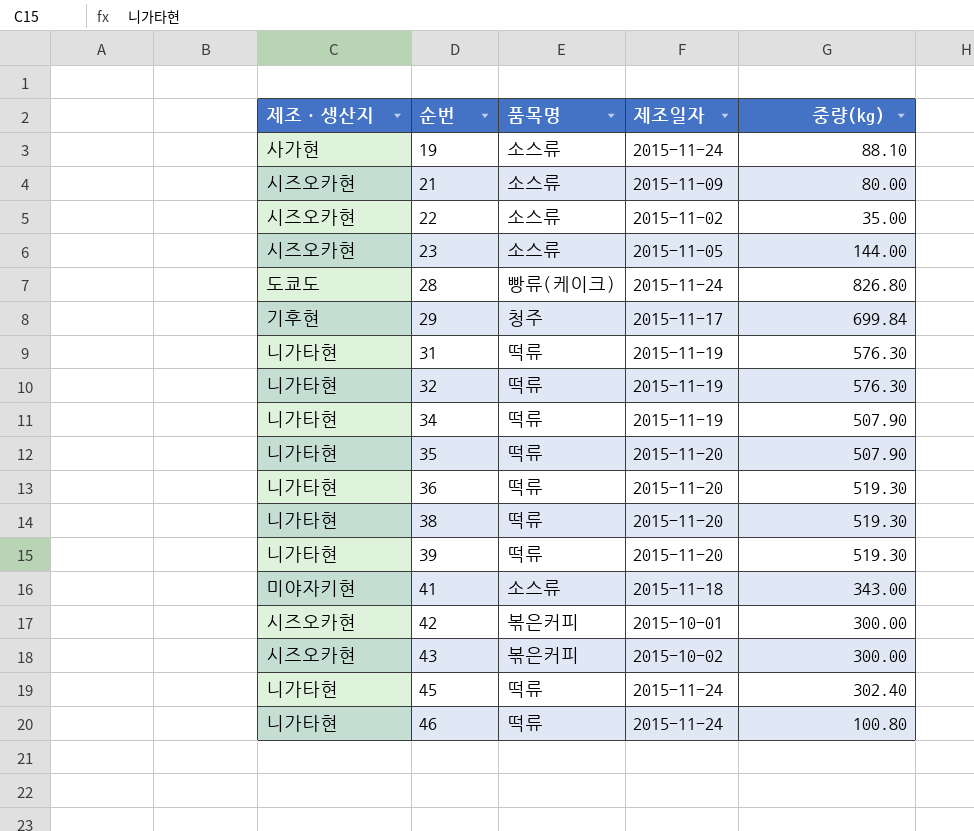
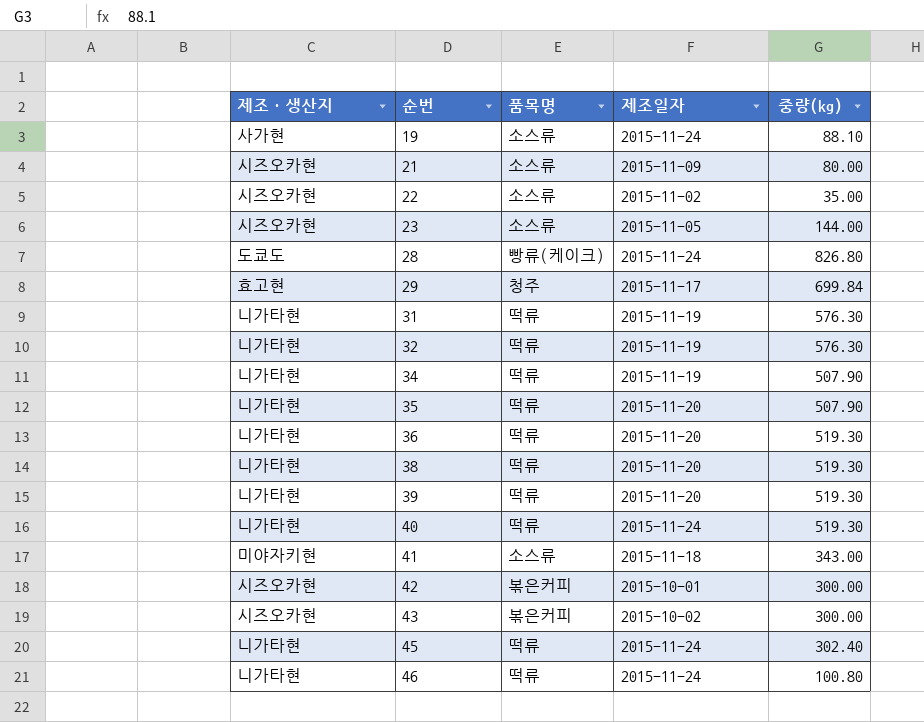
29 | 제조·생산지: 기후현 -> 효고현
row 40: none -> 니가타현 | 떡류 | 2015-11-24 | 519.30

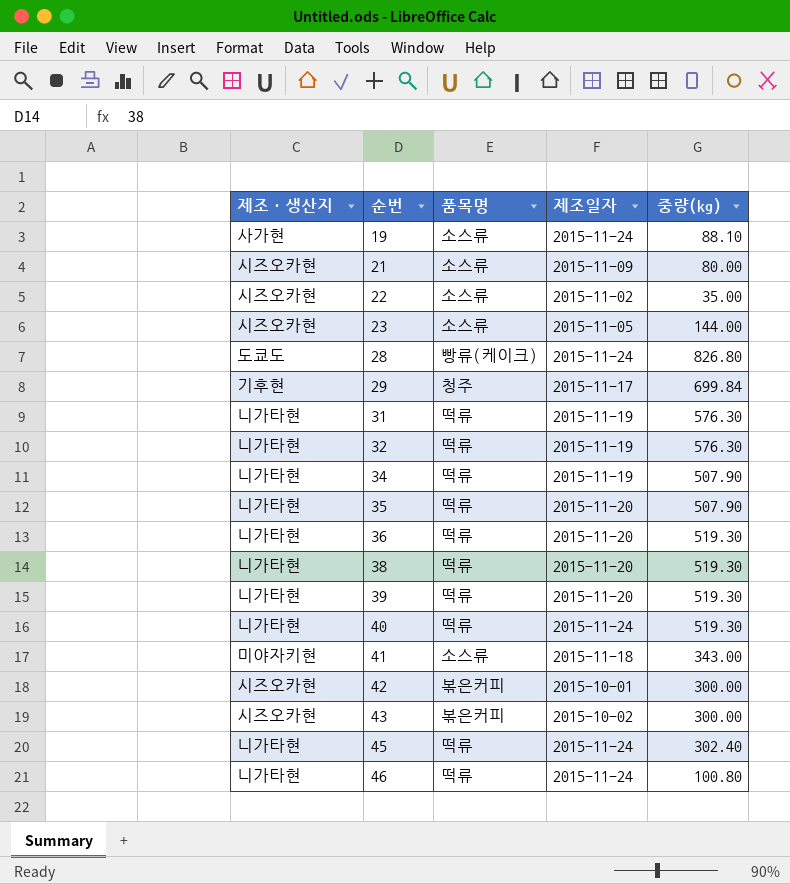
29 | 제조·생산지: 효고현 -> 기후현

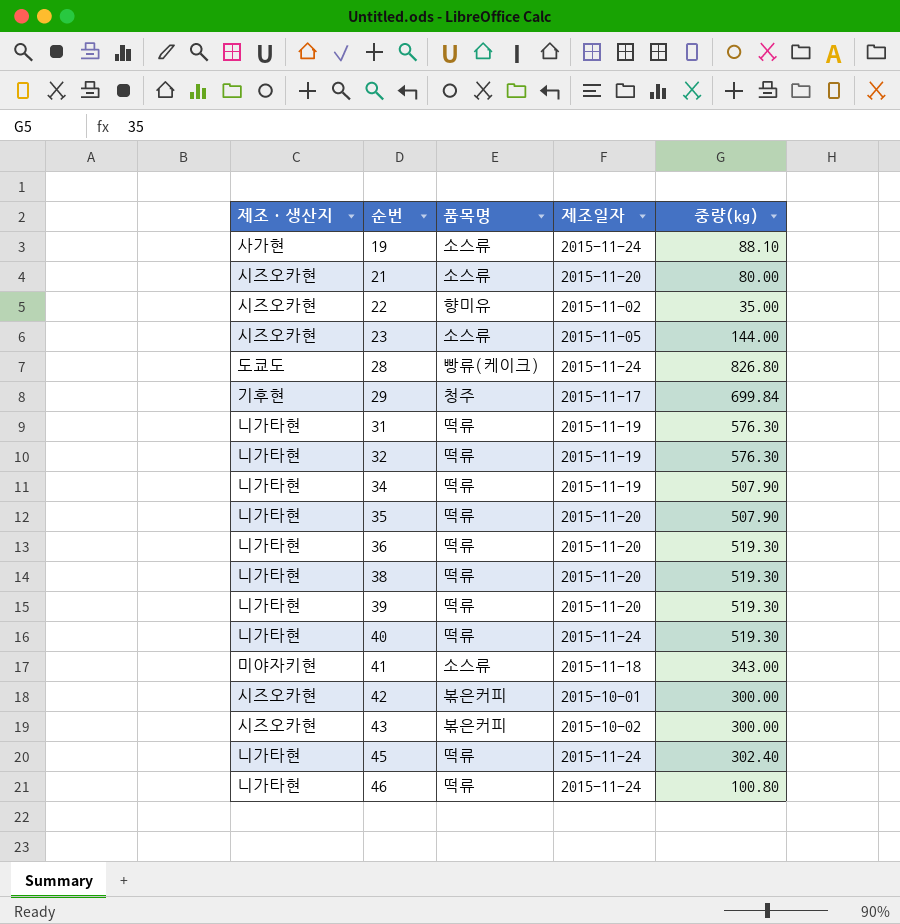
21 | 제조일자: 2015-11-09 -> 2015-11-20
22 | 품목명: 소스류 -> 향미유

